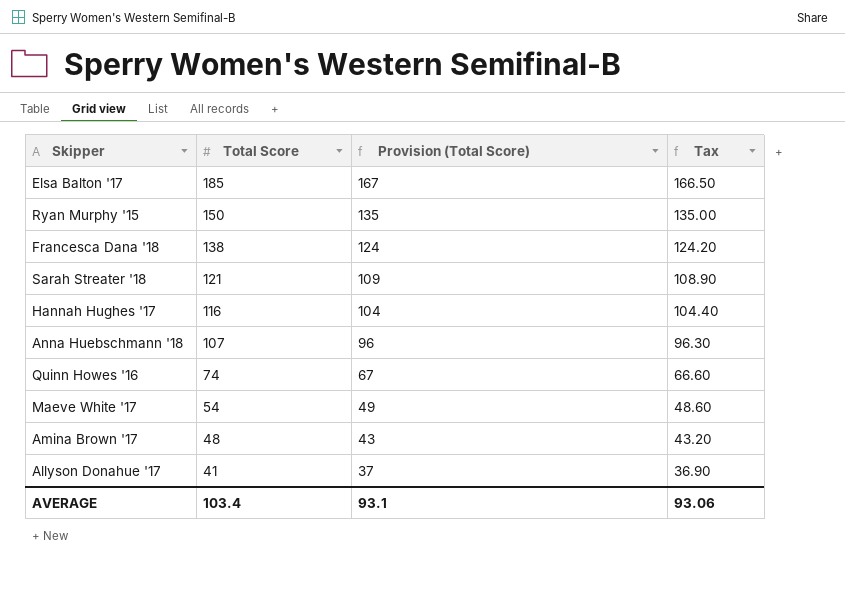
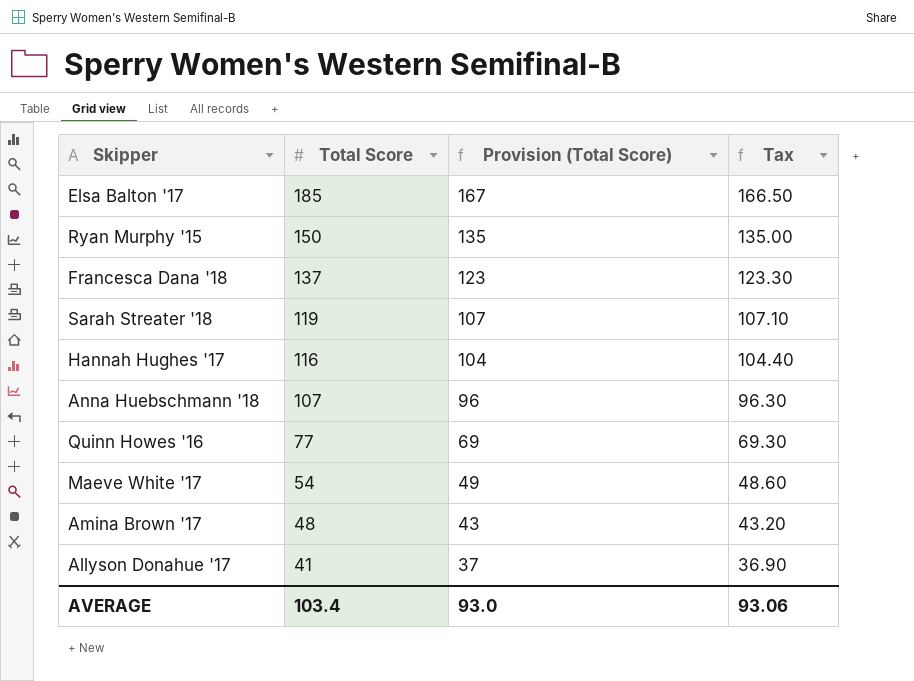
Francesca Dana '18 | Total Score: 138 -> 137
Francesca Dana '18 | Provision (Total Score): 124 -> 123
Francesca Dana '18 | Tax: 124.20 -> 123.30
Sarah Streater '18 | Total Score: 121 -> 119
Sarah Streater '18 | Provision (Total Score): 109 -> 107
Sarah Streater '18 | Tax: 108.90 -> 107.10
Quinn Howes '16 | Total Score: 74 -> 77
Quinn Howes '16 | Provision (Total Score): 67 -> 69
Quinn Howes '16 | Tax: 66.60 -> 69.30
AVERAGE | Provision (Total Score): 93.1 -> 93.0

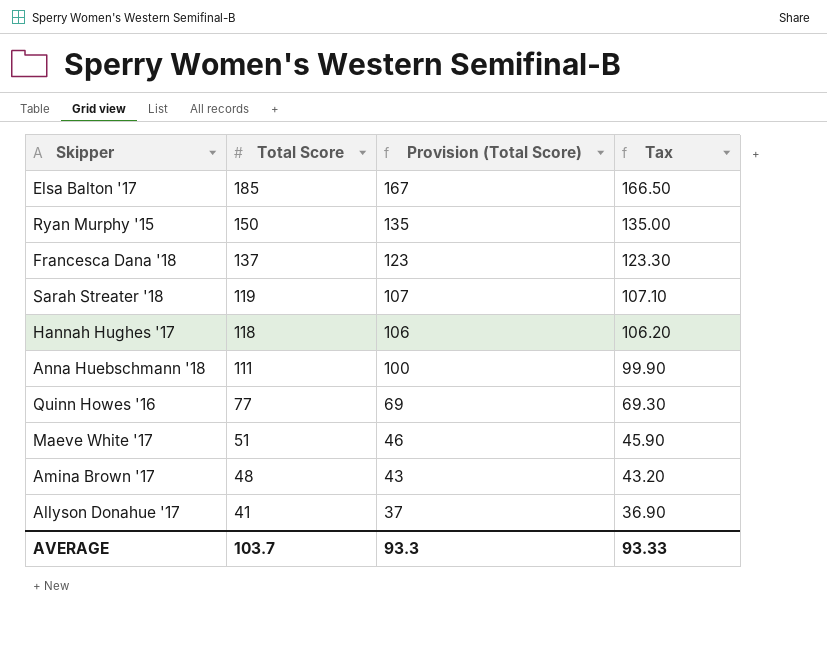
Hannah Hughes '17 | Total Score: 116 -> 118
Hannah Hughes '17 | Provision (Total Score): 104 -> 106
Hannah Hughes '17 | Tax: 104.40 -> 106.20
Anna Huebschmann '18 | Total Score: 107 -> 111
Anna Huebschmann '18 | Provision (Total Score): 96 -> 100
Anna Huebschmann '18 | Tax: 96.30 -> 99.90
Maeve White '17 | Total Score: 54 -> 51
Maeve White '17 | Provision (Total Score): 49 -> 46
Maeve White '17 | Tax: 48.60 -> 45.90
AVERAGE | Total Score: 103.4 -> 103.7
AVERAGE | Provision (Total Score): 93.0 -> 93.3
AVERAGE | Tax: 93.06 -> 93.33

